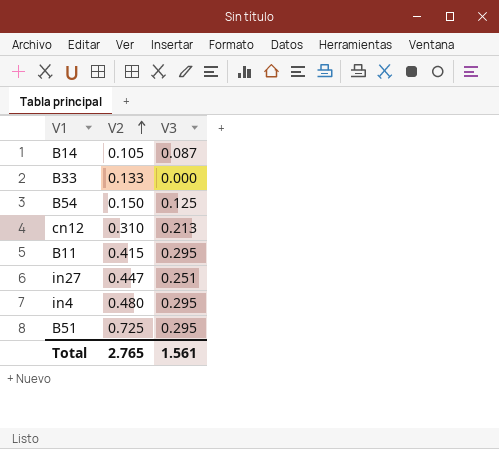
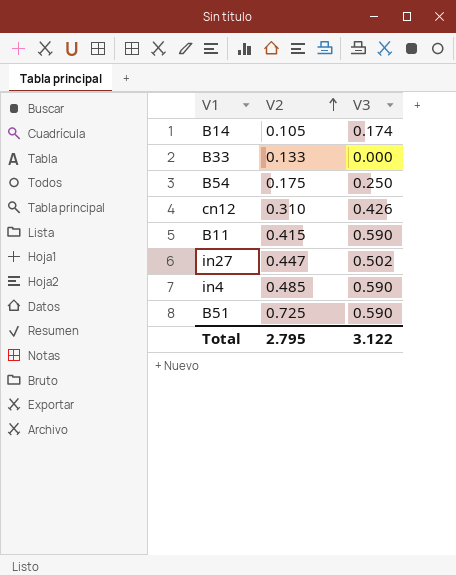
B14 | V3: 0.087 -> 0.174
B54 | V2: 0.150 -> 0.175
B54 | V3: 0.125 -> 0.250
cn12 | V3: 0.213 -> 0.426
B11 | V3: 0.295 -> 0.590
in27 | V3: 0.251 -> 0.502
in4 | V2: 0.480 -> 0.485
in4 | V3: 0.295 -> 0.590
B51 | V3: 0.295 -> 0.590
Total | V2: 2.765 -> 2.795
Total | V3: 1.561 -> 3.122

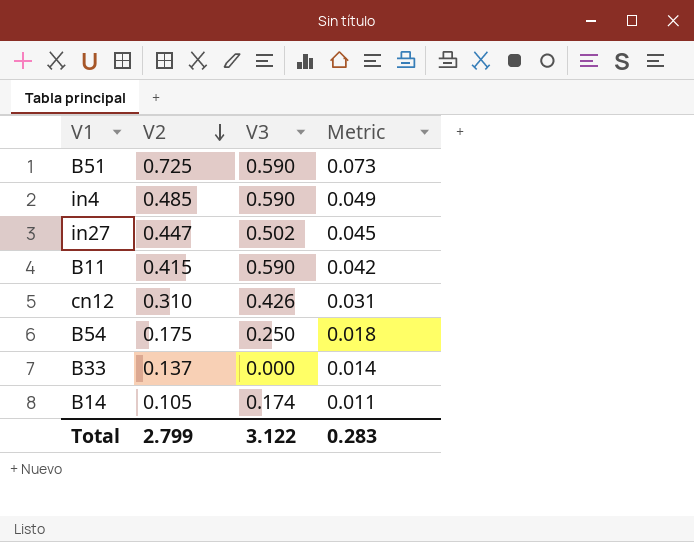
row order: V2 ascending -> V2 descending
column Metric | formula: none -> [V2] * 0.1
B33 | V2: 0.133 -> 0.137
Total | V2: 2.795 -> 2.799

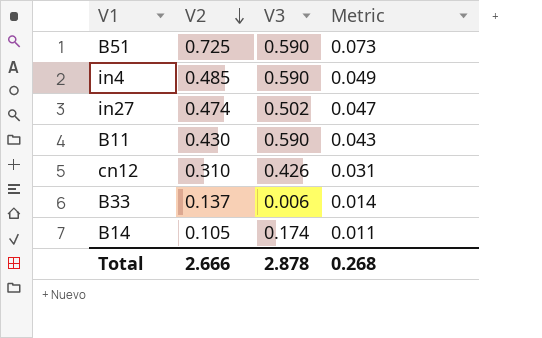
row B54: 0.175 | 0.250 | 0.018 -> none
in27 | V2: 0.447 -> 0.474
in27 | Metric: 0.045 -> 0.047
B11 | V2: 0.415 -> 0.430
B11 | Metric: 0.042 -> 0.043
B33 | V3: 0.000 -> 0.006
Total | V2: 2.799 -> 2.666
Total | V3: 3.122 -> 2.878
Total | Metric: 0.283 -> 0.268

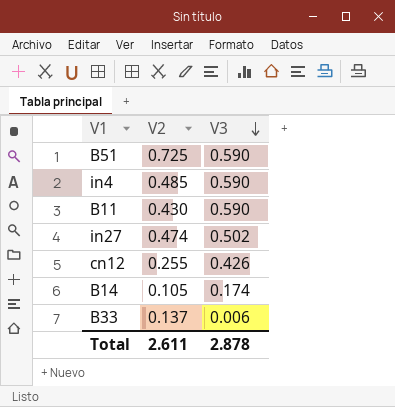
row order: V2 descending -> V3 descending
column Metric | formula: [V2] * 0.1 -> none
cn12 | V2: 0.310 -> 0.255
Total | V2: 2.666 -> 2.611

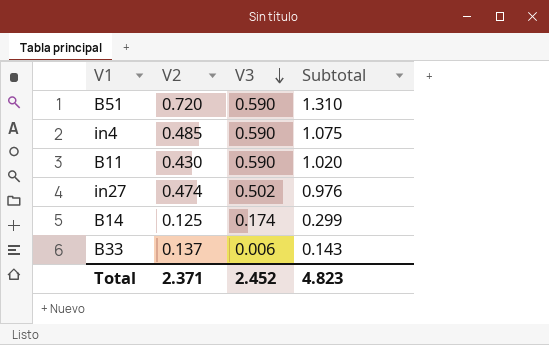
column Subtotal | formula: none -> [V2] + [V3]
row cn12: 0.255 | 0.426 -> none
B51 | V2: 0.725 -> 0.720
B14 | V2: 0.105 -> 0.125
Total | V2: 2.611 -> 2.371
Total | V3: 2.878 -> 2.452

